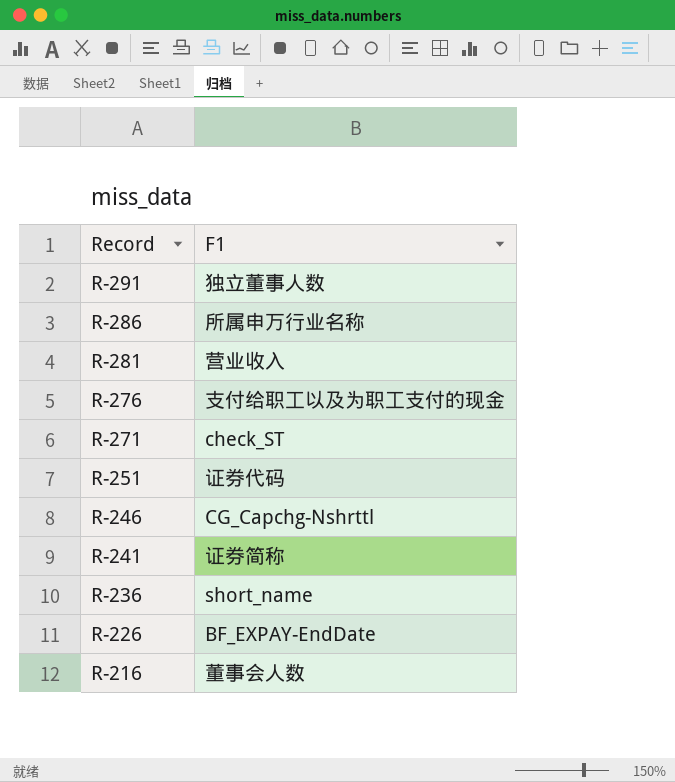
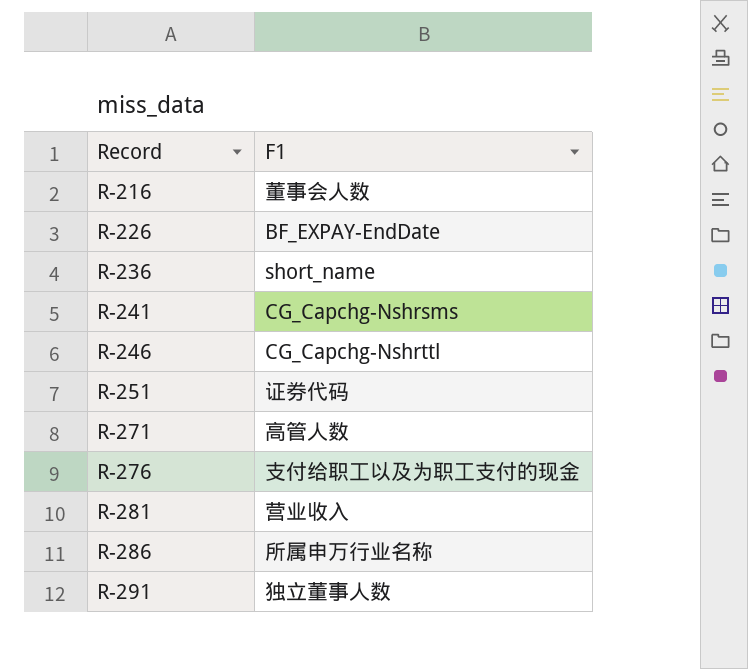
row order: Record descending -> Record ascending
R-241 | F1: 证券简称 -> CG_Capchg-Nshrsms
R-271 | F1: check_ST -> 高管人数

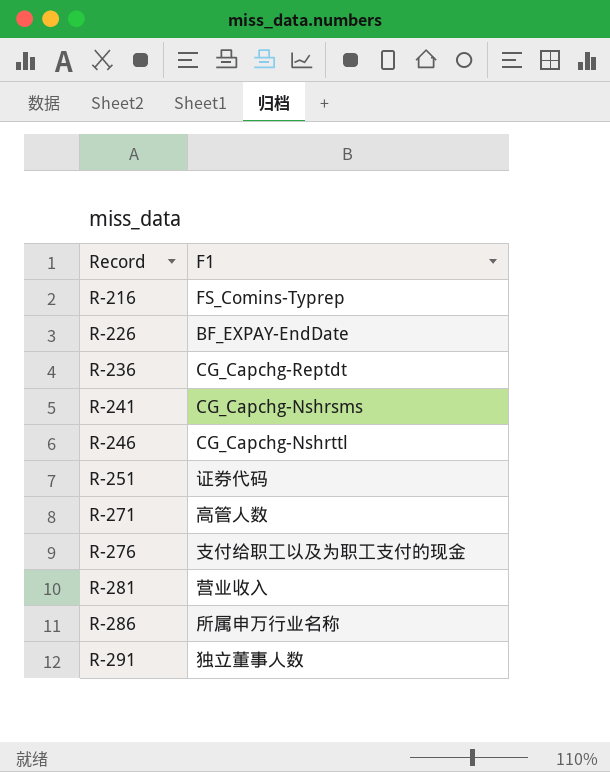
R-216 | F1: 董事会人数 -> FS_Comins-Typrep
R-236 | F1: short_name -> CG_Capchg-Reptdt

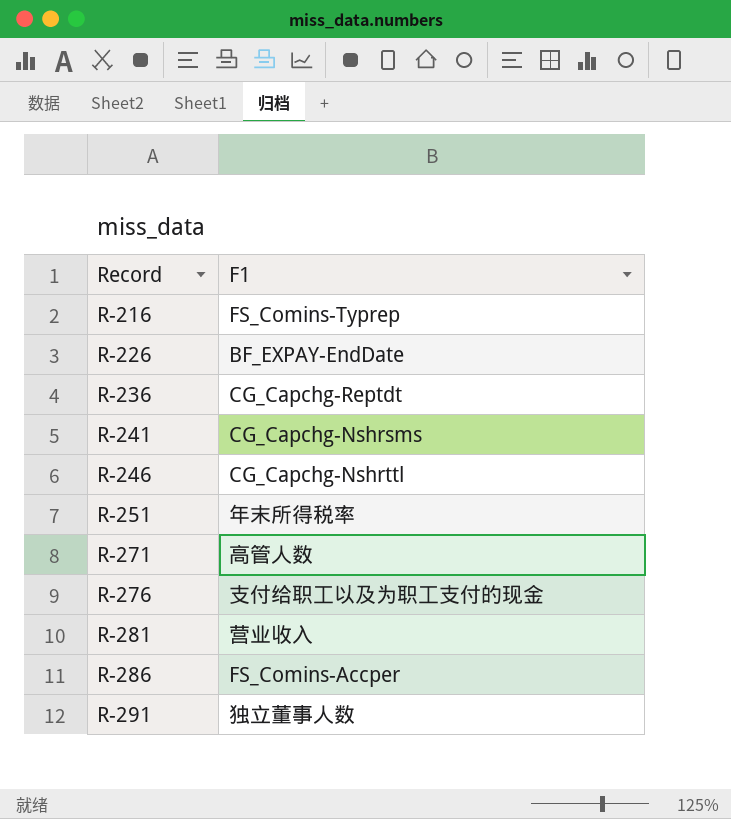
R-251 | F1: 证券代码 -> 年末所得税率
R-286 | F1: 所属申万行业名称 -> FS_Comins-Accper

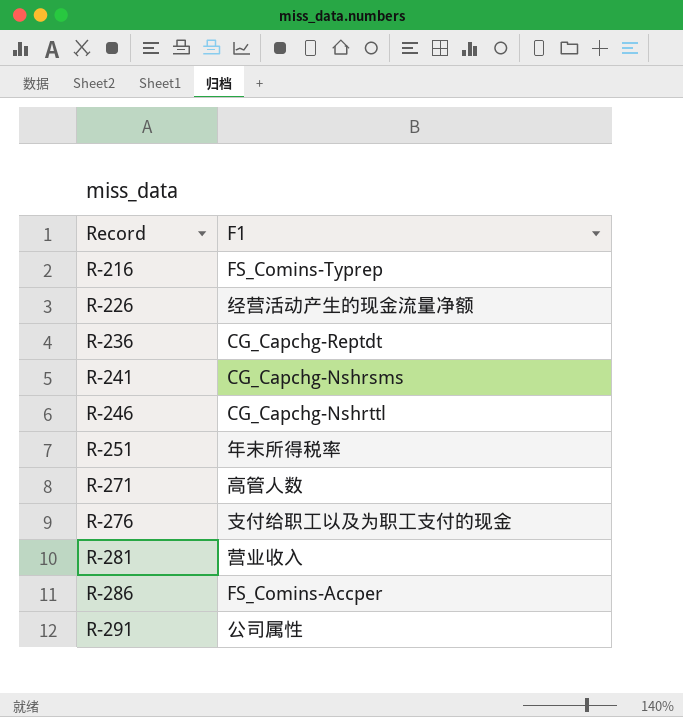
R-226 | F1: BF_EXPAY-EndDate -> 经营活动产生的现金流量净额
R-291 | F1: 独立董事人数 -> 公司属性

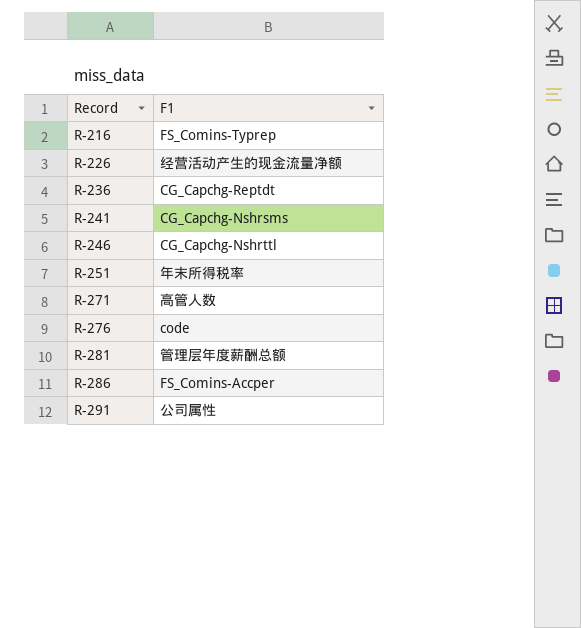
R-276 | F1: 支付给职工以及为职工支付的现金 -> code
R-281 | F1: 营业收入 -> 管理层年度薪酬总额

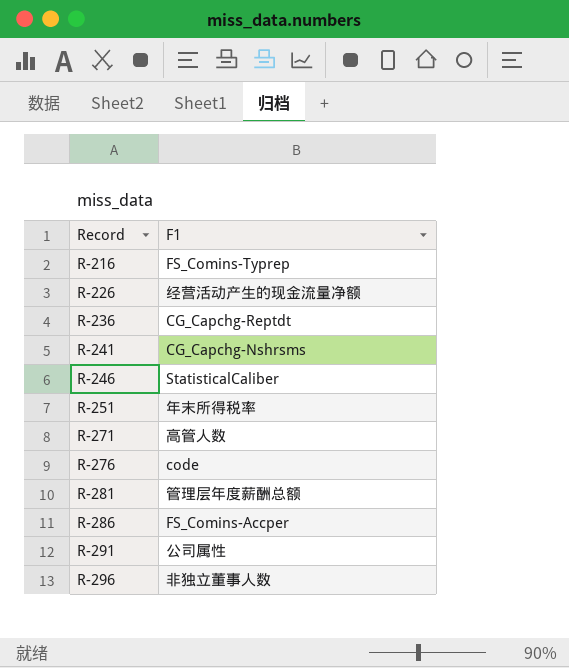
R-246 | F1: CG_Capchg-Nshrttl -> StatisticalCaliber
row R-296: none -> 非独立董事人数

